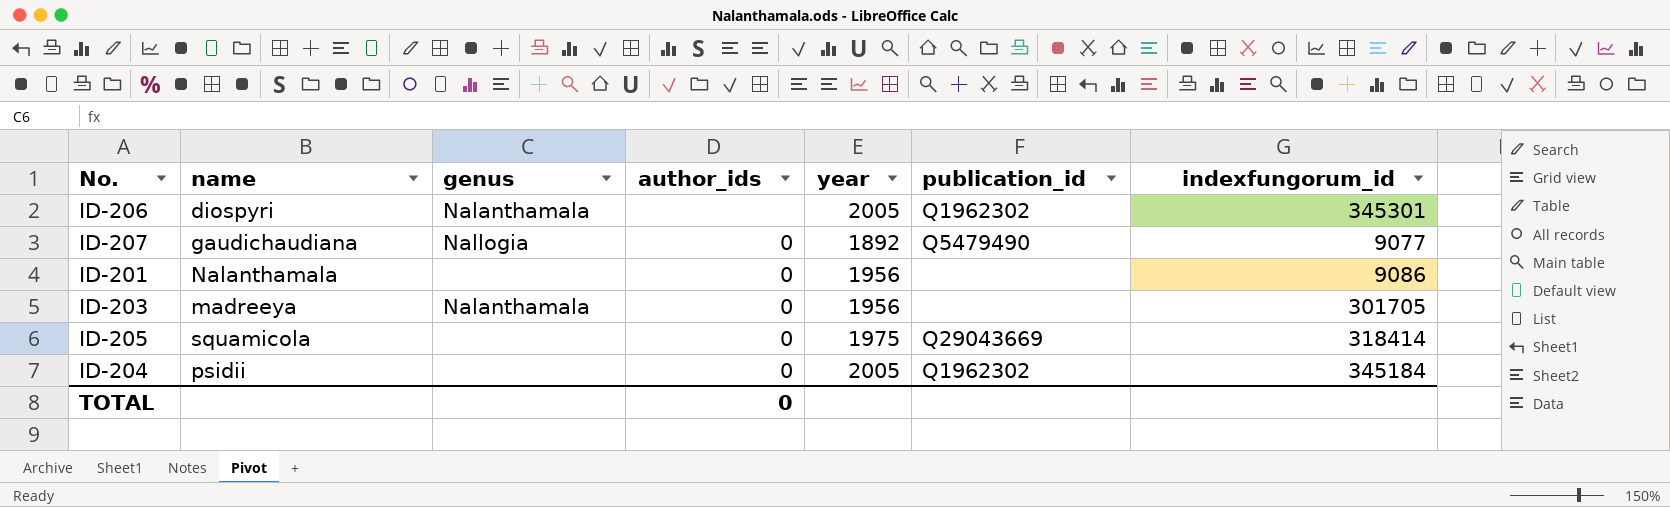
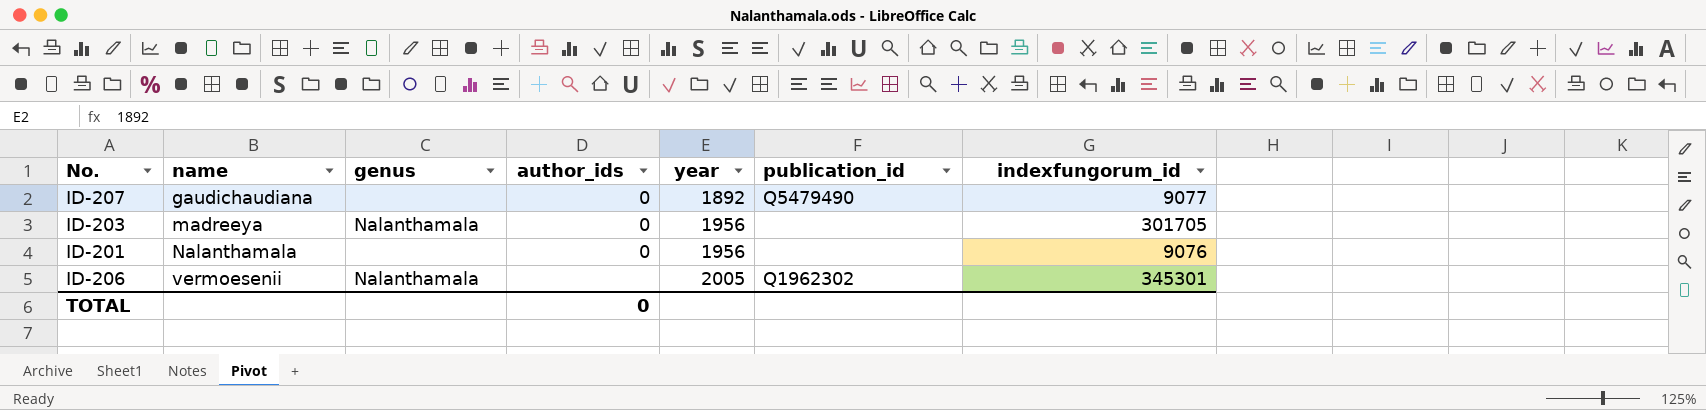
row order: none -> name ascending
row ID-205: squamicola | none | 0 | 1975 | Q29043669 | 318414 -> none
row ID-204: psidii | none | 0 | 2005 | Q1962302 | 345184 -> none
ID-207 | genus: Nallogia -> none
ID-201 | indexfungorum_id: 9086 -> 9076
ID-206 | name: diospyri -> vermoesenii

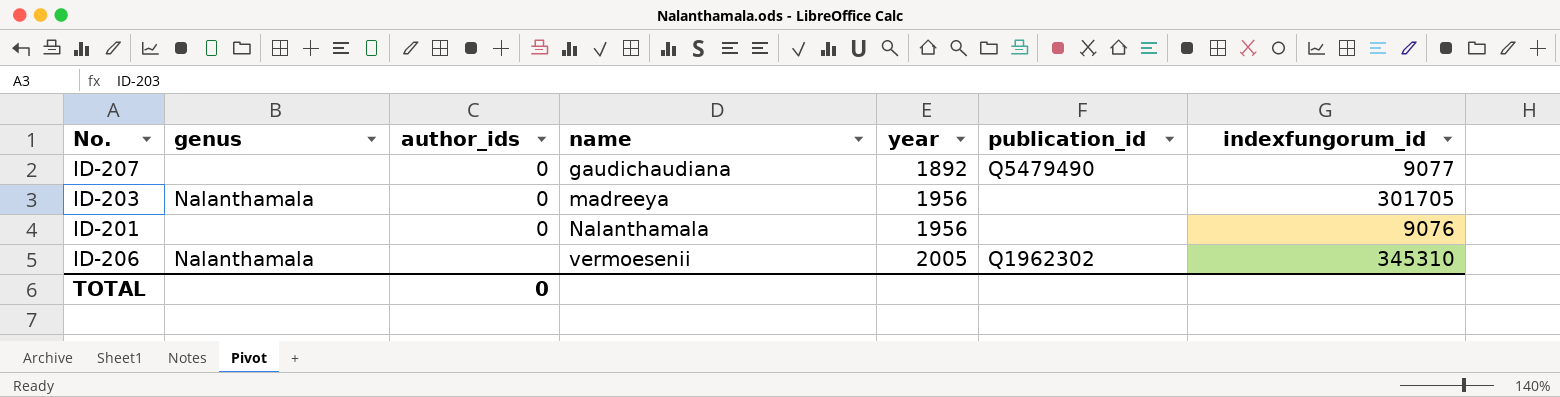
column name | position: 2 -> 4
ID-206 | indexfungorum_id: 345301 -> 345310

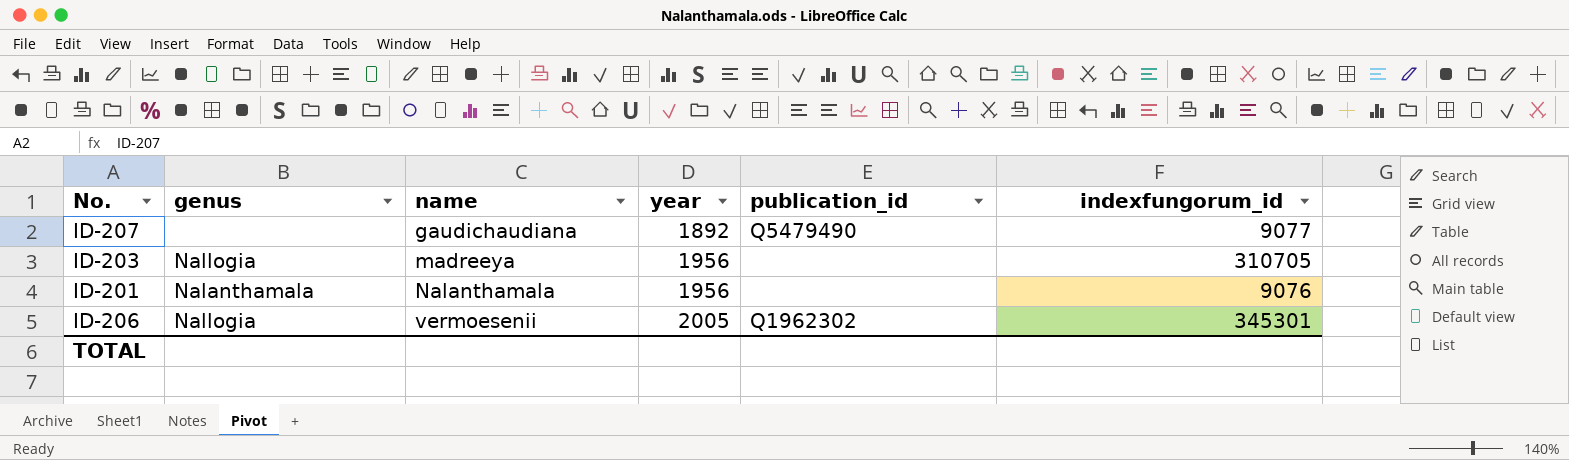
column author_ids | position: 3 -> none
ID-203 | genus: Nalanthamala -> Nallogia
ID-203 | indexfungorum_id: 301705 -> 310705
ID-201 | genus: none -> Nalanthamala
ID-206 | genus: Nalanthamala -> Nallogia
ID-206 | indexfungorum_id: 345310 -> 345301

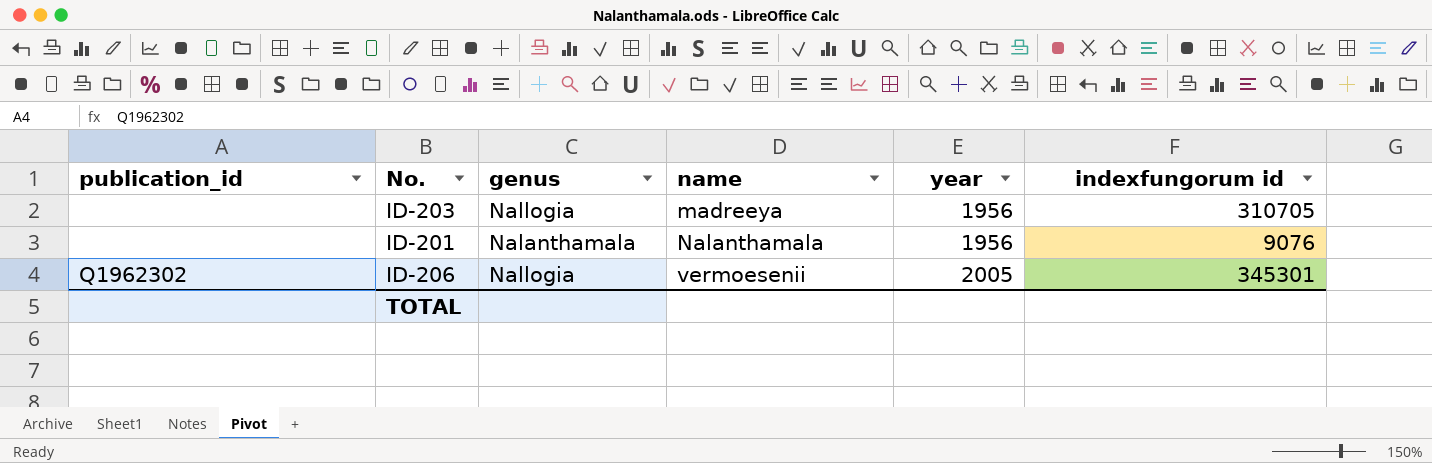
column publication_id | position: 5 -> 1
column name: indexfungorum_id -> indexfungorum id
row ID-207: none | gaudichaudiana | 1892 | Q5479490 | 9077 -> none

